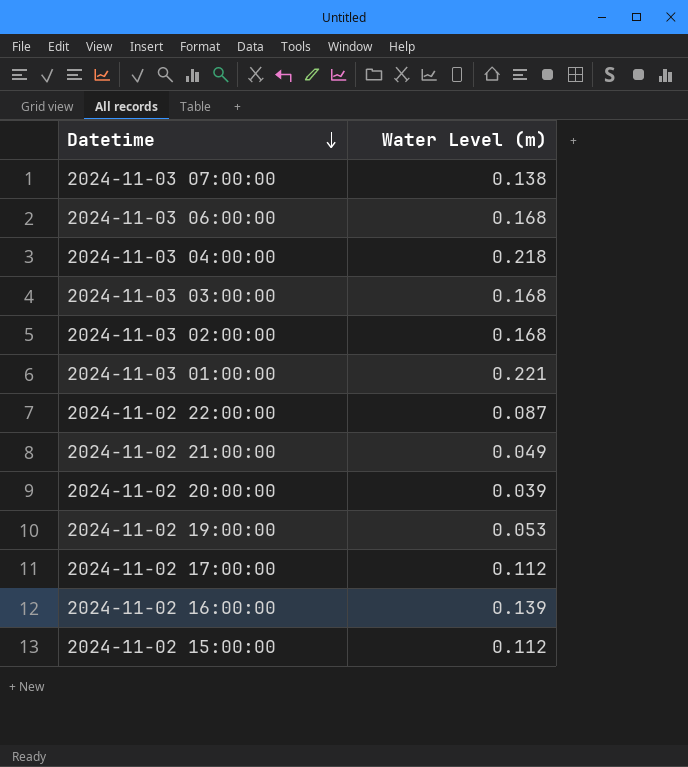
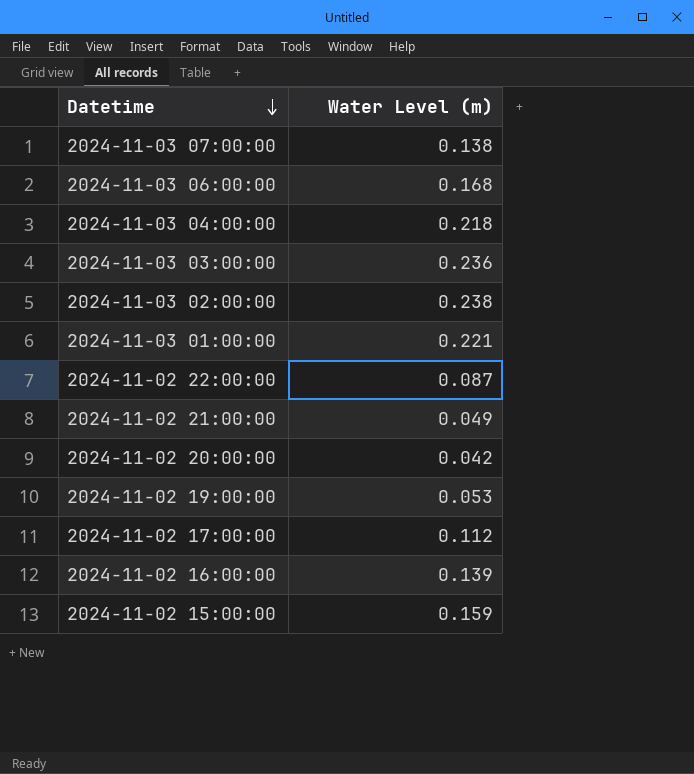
2024-11-03 03:00:00 | Water Level (m): 0.168 -> 0.236
2024-11-03 02:00:00 | Water Level (m): 0.168 -> 0.238
2024-11-02 20:00:00 | Water Level (m): 0.039 -> 0.042
2024-11-02 15:00:00 | Water Level (m): 0.112 -> 0.159

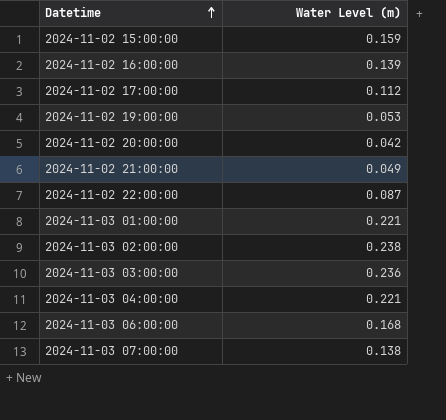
row order: Datetime descending -> Datetime ascending
2024-11-03 04:00:00 | Water Level (m): 0.218 -> 0.221

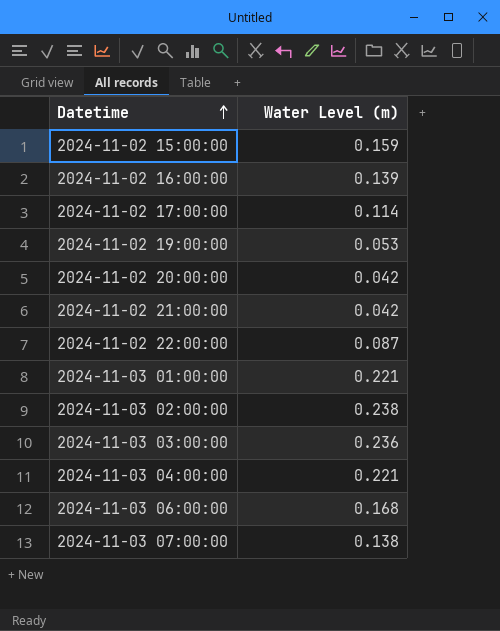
2024-11-02 17:00:00 | Water Level (m): 0.112 -> 0.114
2024-11-02 21:00:00 | Water Level (m): 0.049 -> 0.042

